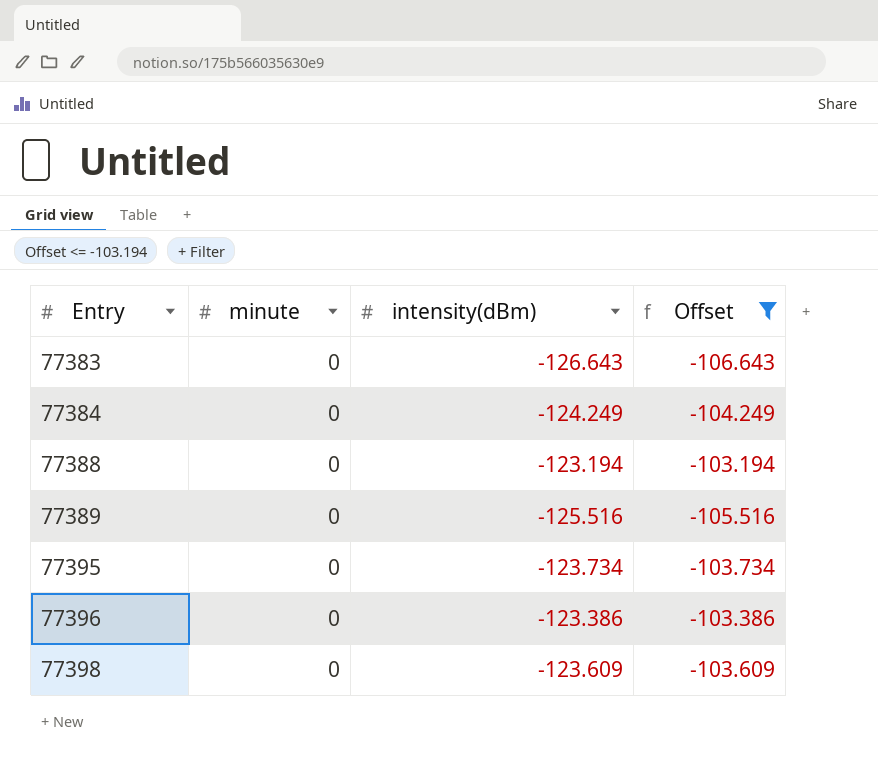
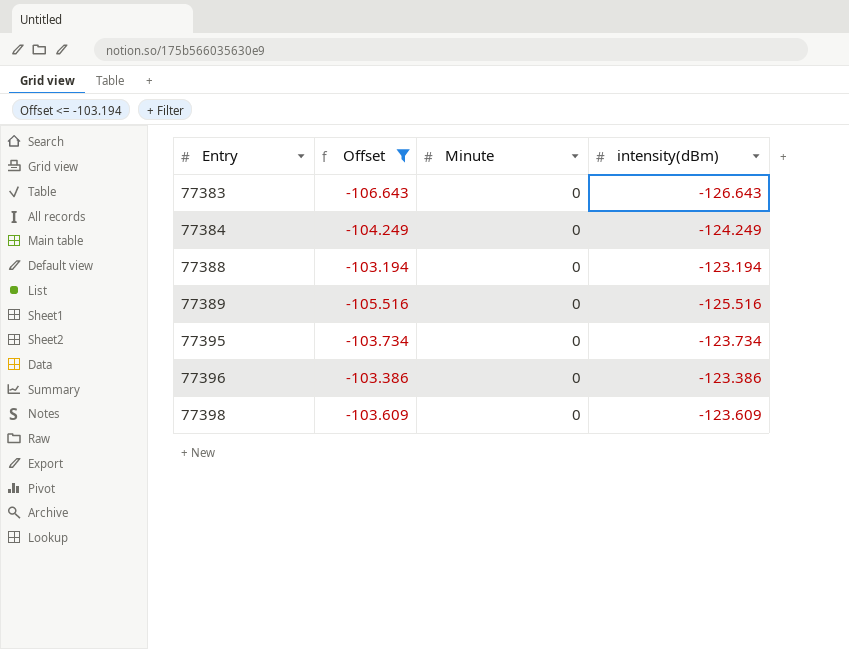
column Offset | position: 4 -> 2
column name: minute -> Minute

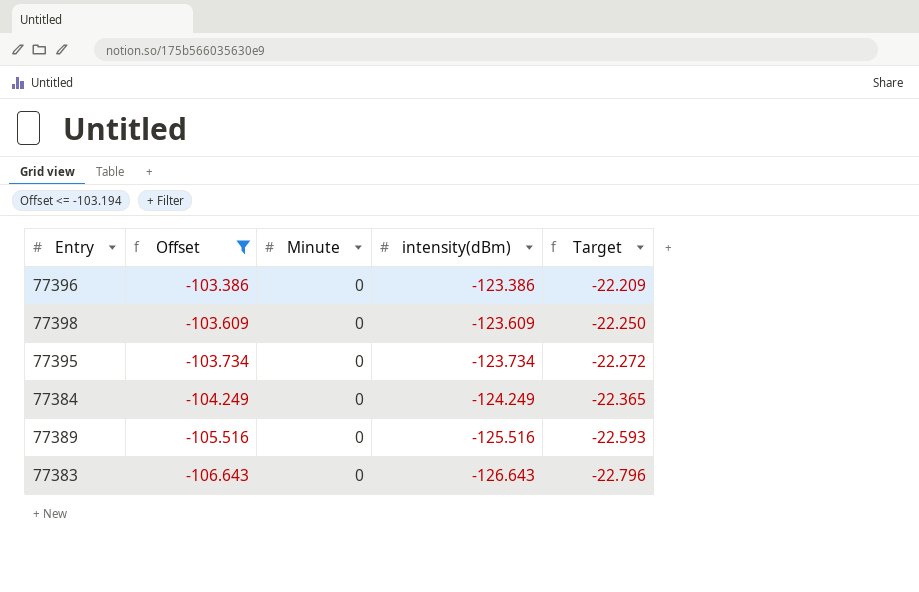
row order: Entry ascending -> Offset descending
column Target | formula: none -> [intensity(dBm)] * 0.18
row 77388: -103.194 | 0 | -123.194 -> none

